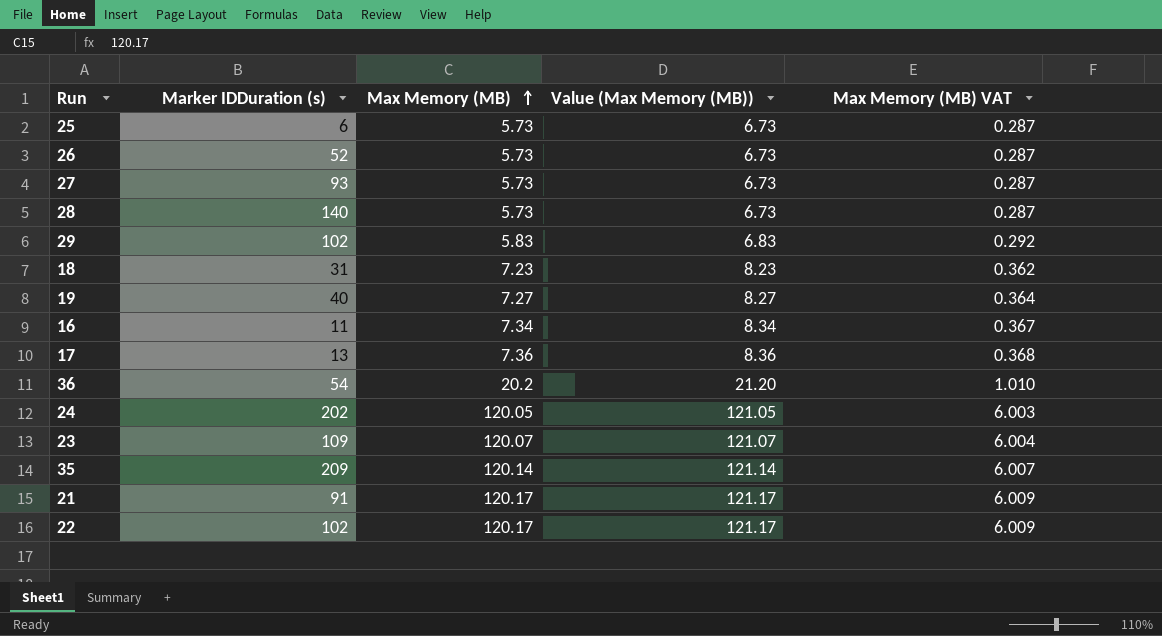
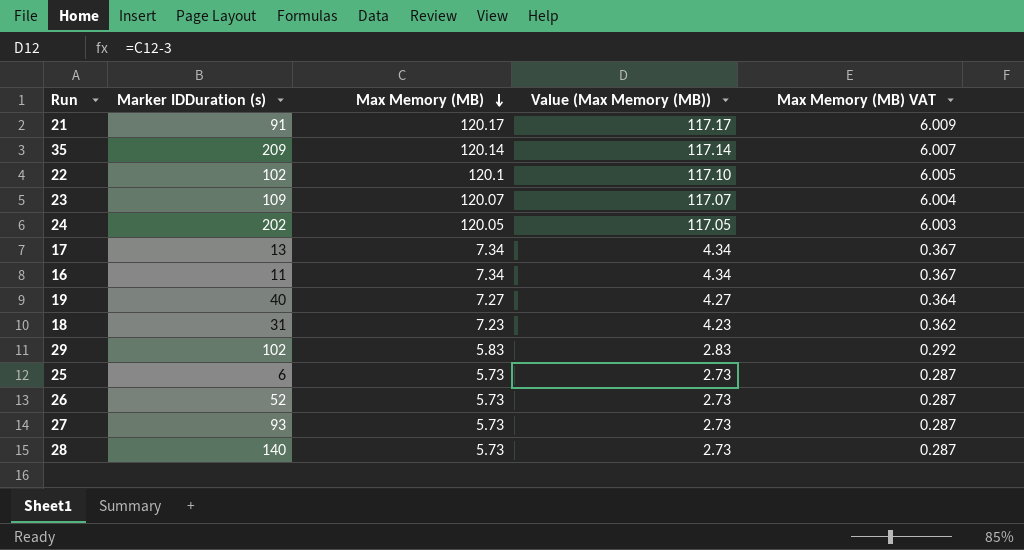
row order: Max Memory (MB) ascending -> Max Memory (MB) descending
column Value (Max Memory (MB)) | formula: [Max Memory (MB)] + 1 -> [Max Memory (MB)] - 3
row 36: 54 | 20.2 | 21.20 | 1.010 -> none
22 | Max Memory (MB): 120.17 -> 120.1
22 | Max Memory (MB) VAT: 6.009 -> 6.005
17 | Max Memory (MB): 7.36 -> 7.34
17 | Max Memory (MB) VAT: 0.368 -> 0.367

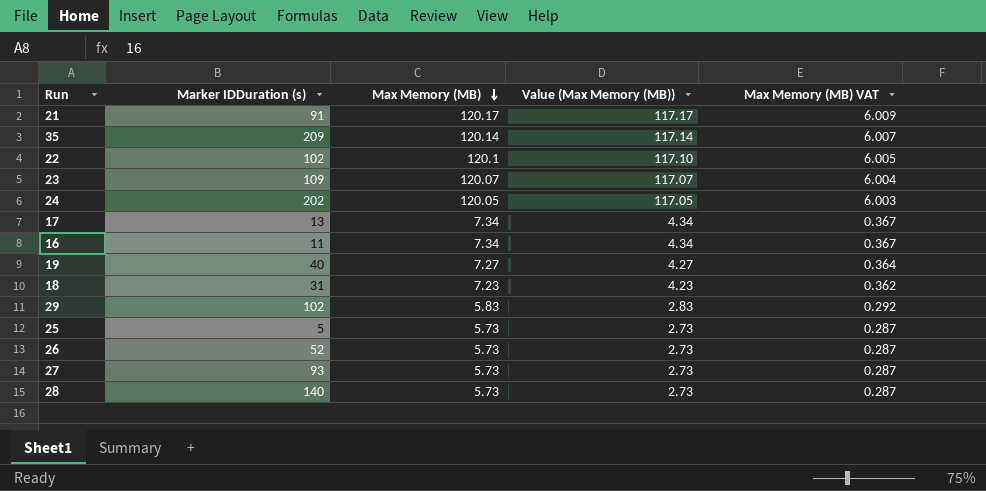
25 | Marker IDDuration (s): 6 -> 5

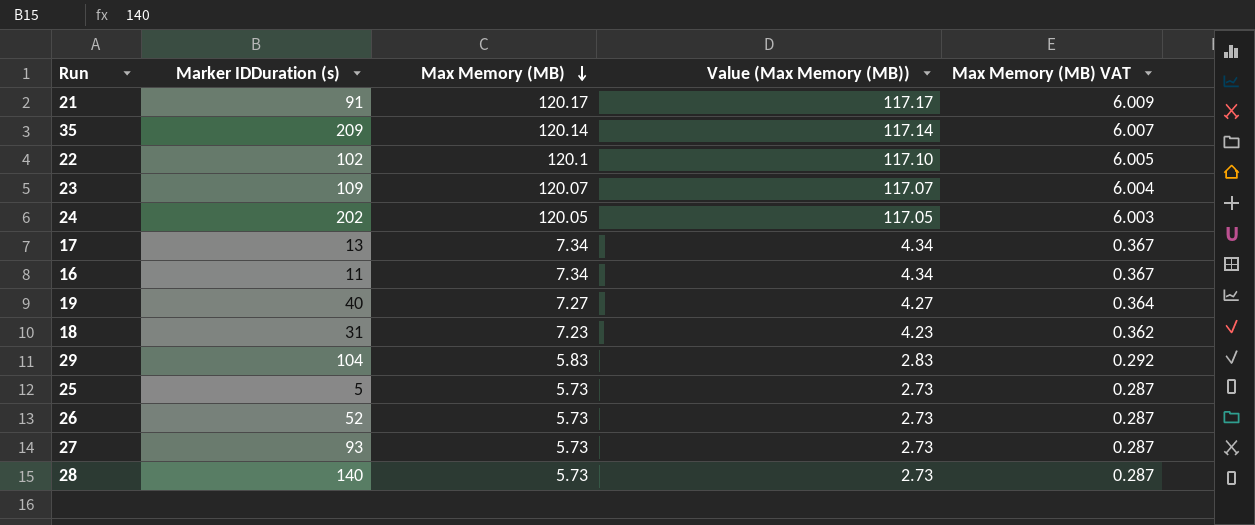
29 | Marker IDDuration (s): 102 -> 104

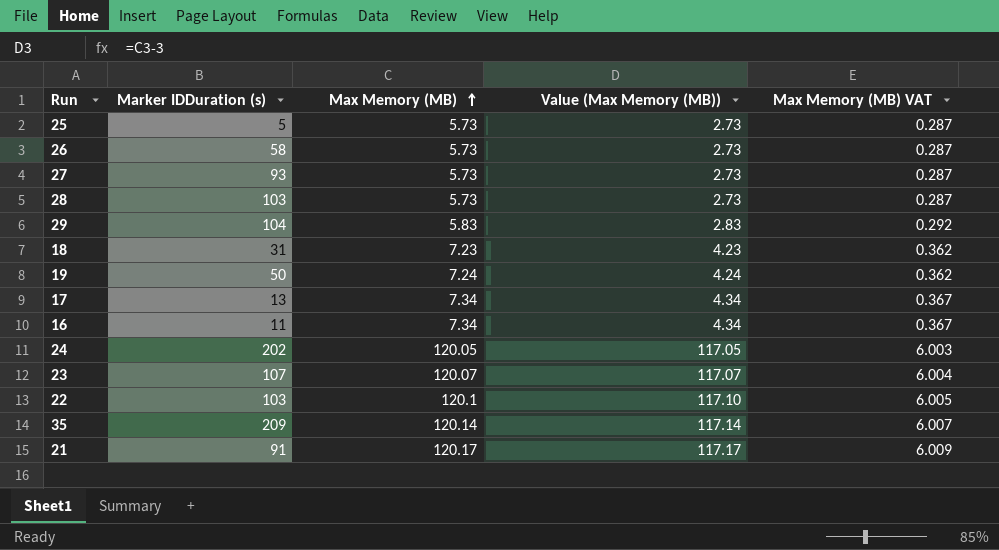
row order: Max Memory (MB) descending -> Max Memory (MB) ascending
26 | Marker IDDuration (s): 52 -> 58
28 | Marker IDDuration (s): 140 -> 103
19 | Marker IDDuration (s): 40 -> 50
19 | Max Memory (MB): 7.27 -> 7.24
19 | Value (Max Memory (MB)): 4.27 -> 4.24
19 | Max Memory (MB) VAT: 0.364 -> 0.362
23 | Marker IDDuration (s): 109 -> 107
22 | Marker IDDuration (s): 102 -> 103

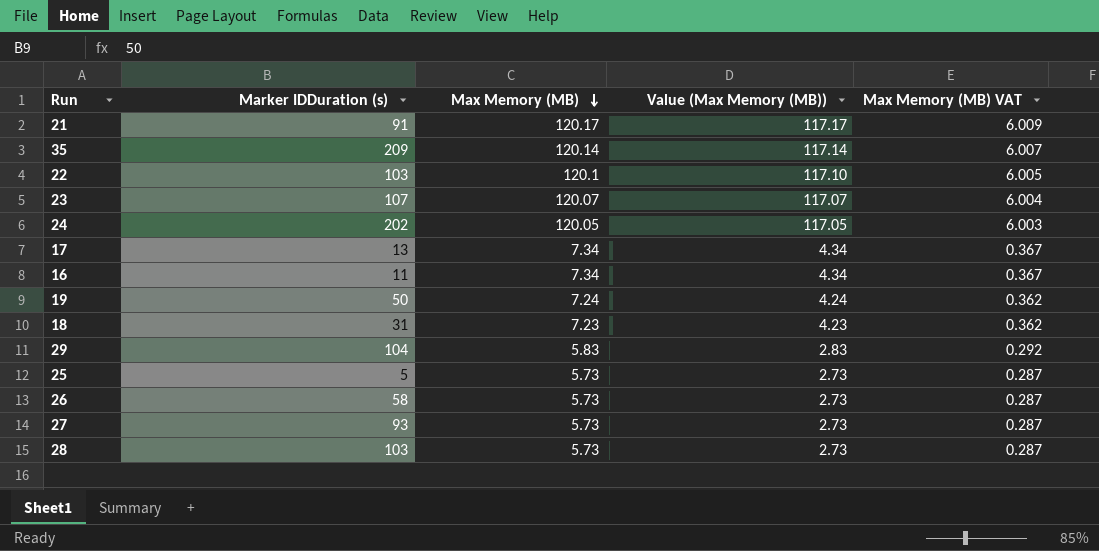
row order: Max Memory (MB) ascending -> Max Memory (MB) descending

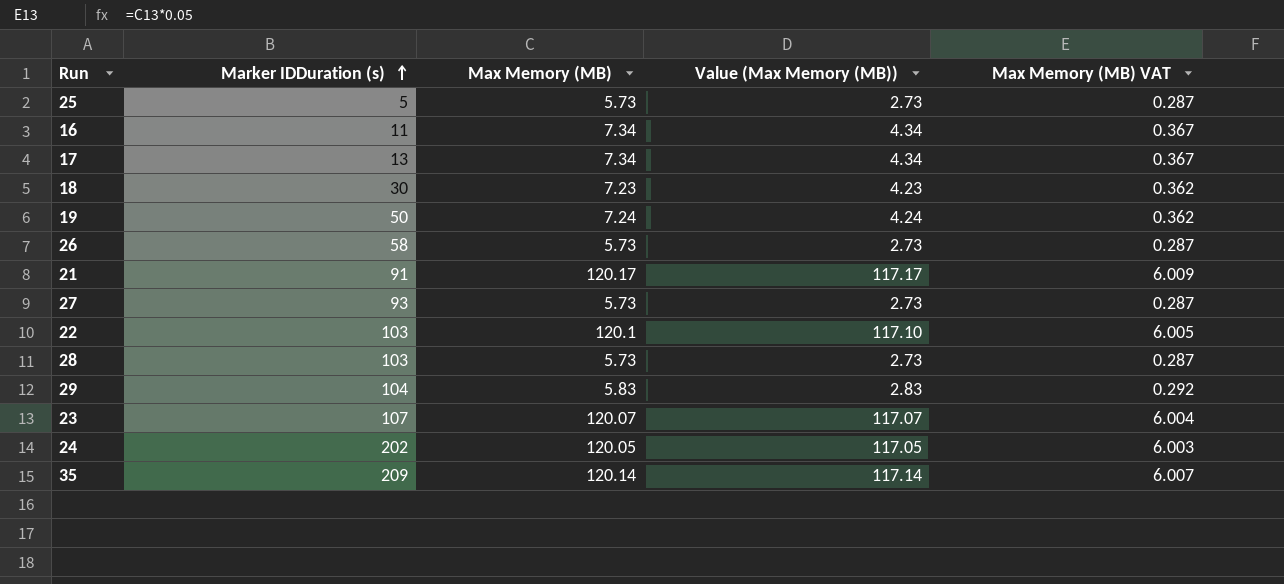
row order: Max Memory (MB) descending -> Marker IDDuration (s) ascending
18 | Marker IDDuration (s): 31 -> 30

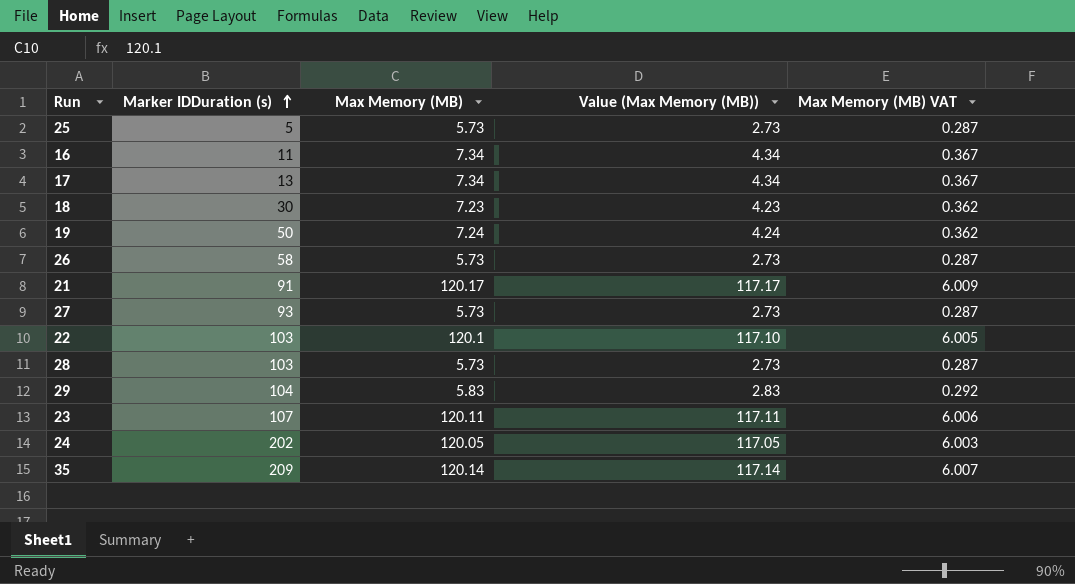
23 | Max Memory (MB): 120.07 -> 120.11
23 | Value (Max Memory (MB)): 117.07 -> 117.11
23 | Max Memory (MB) VAT: 6.004 -> 6.006

